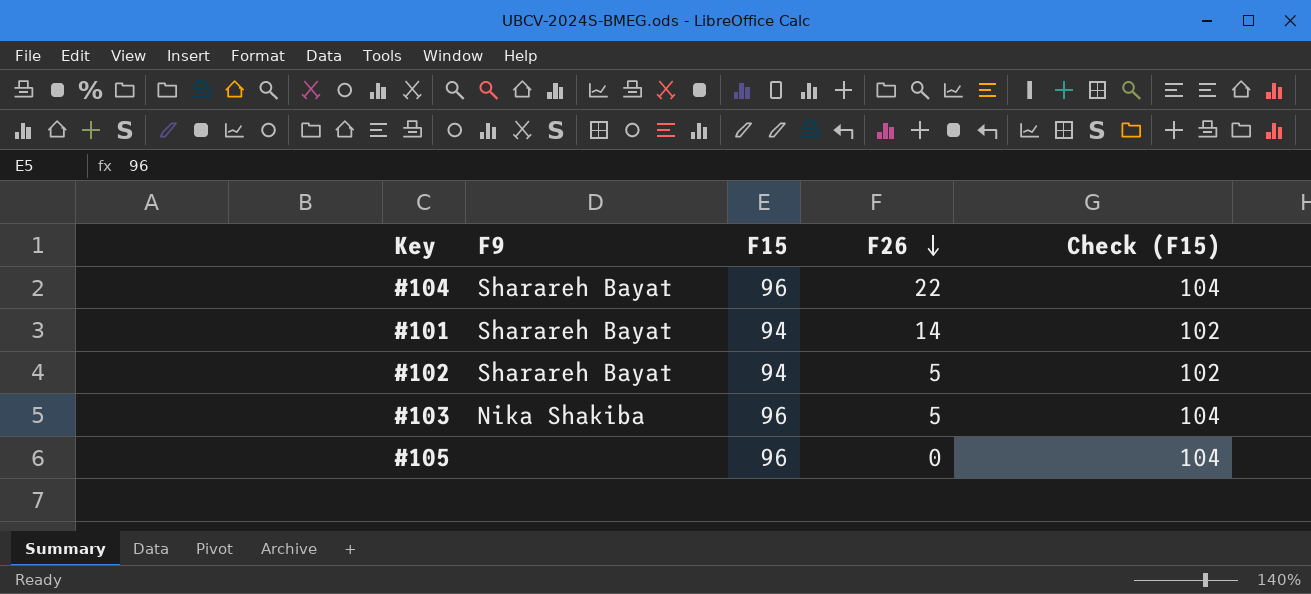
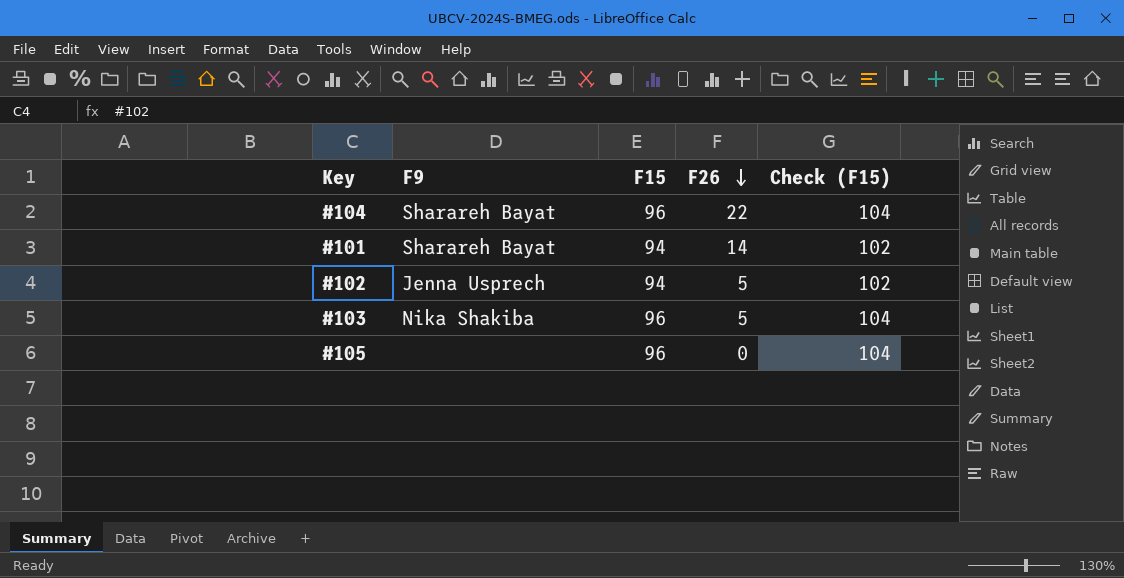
#102 | F9: Sharareh Bayat -> Jenna Usprech

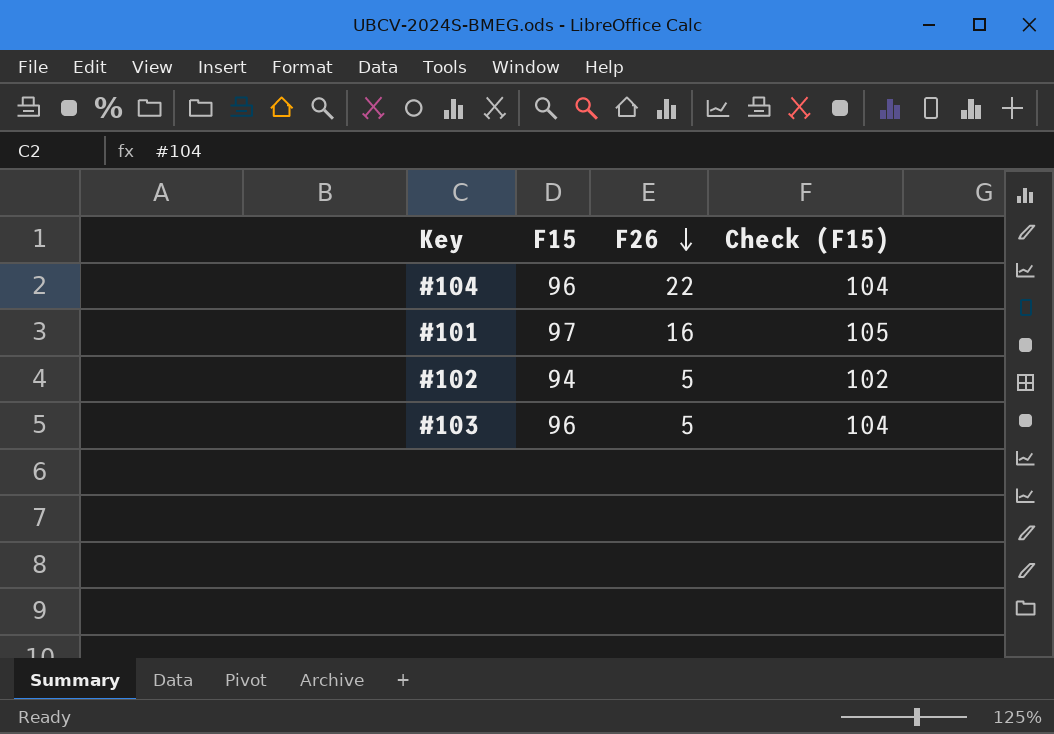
column F9 | position: 2 -> none
row #105: none | 96 | 0 | 104 -> none
#101 | F15: 94 -> 97
#101 | F26: 14 -> 16
#101 | Check (F15): 102 -> 105

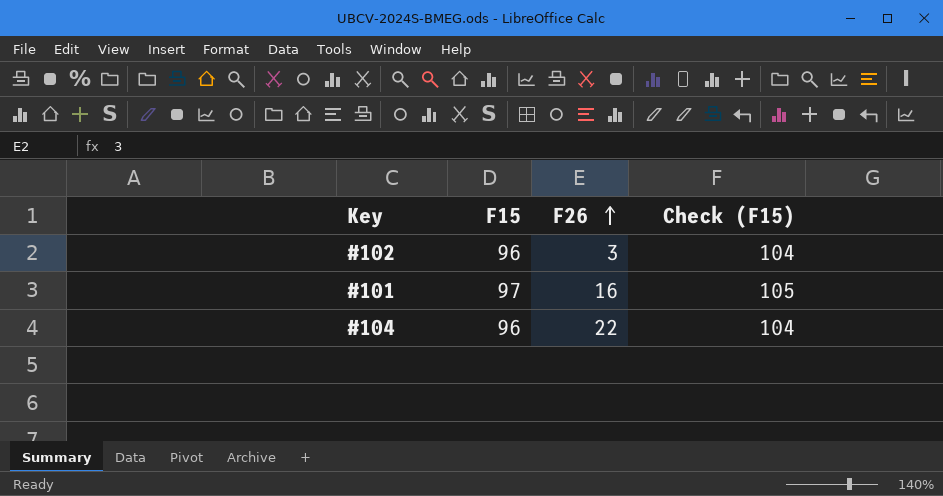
row order: F26 descending -> F26 ascending
row #103: 96 | 5 | 104 -> none
#102 | F15: 94 -> 96
#102 | F26: 5 -> 3
#102 | Check (F15): 102 -> 104

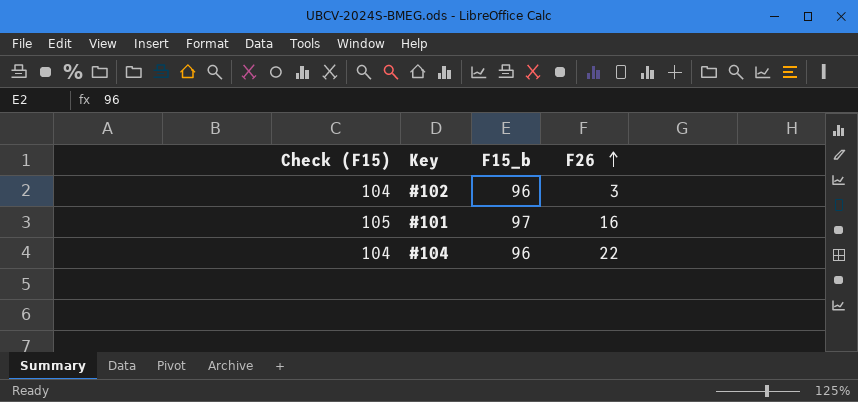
column Check (F15) | position: 4 -> 1
column name: F15 -> F15_b

